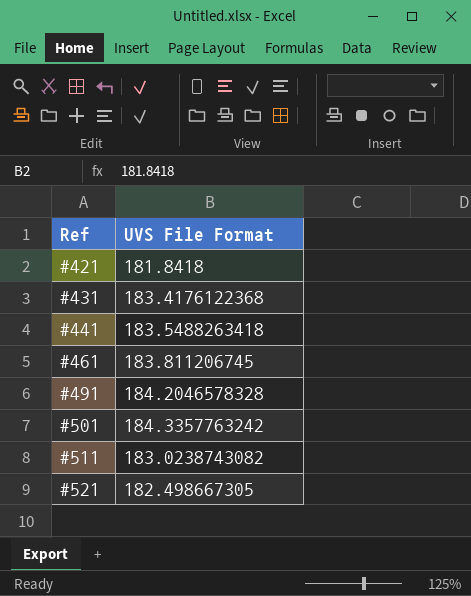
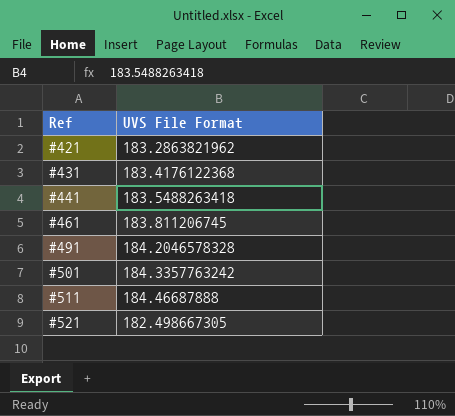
#421 | UVS File Format: 181.8418 -> 183.2863821962
#511 | UVS File Format: 183.0238743082 -> 184.46687888

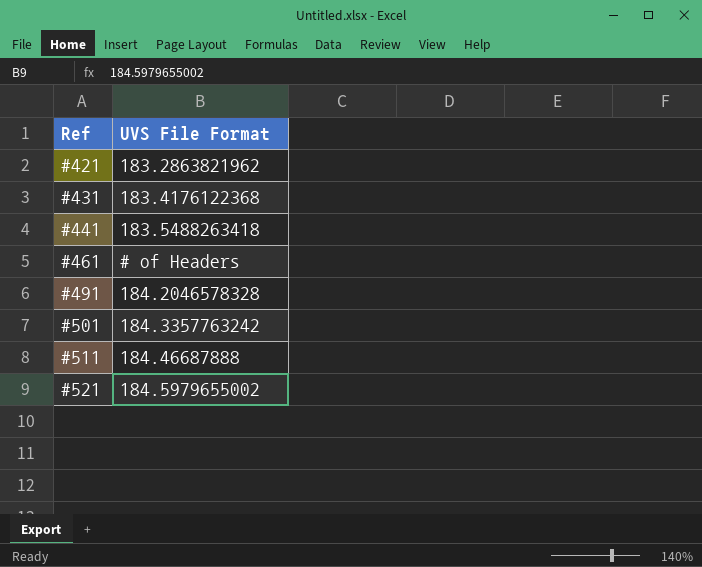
#461 | UVS File Format: 183.811206745 -> # of Headers
#521 | UVS File Format: 182.498667305 -> 184.5979655002

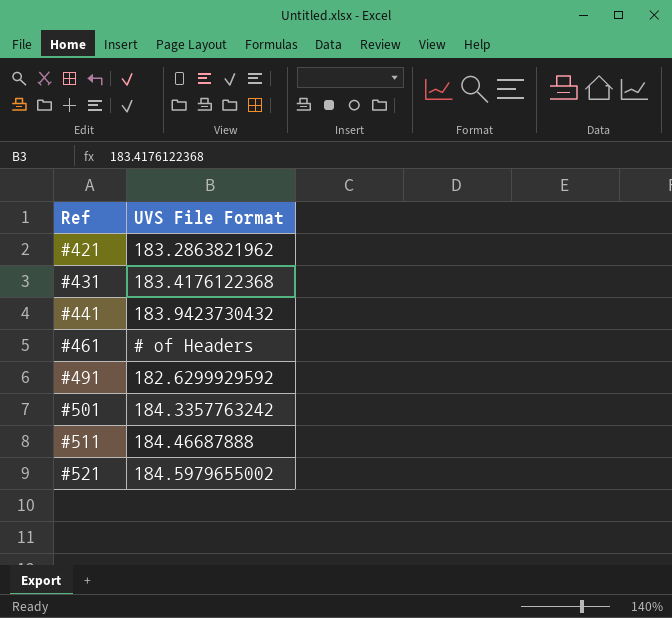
#441 | UVS File Format: 183.5488263418 -> 183.9423730432
#491 | UVS File Format: 184.2046578328 -> 182.6299929592

